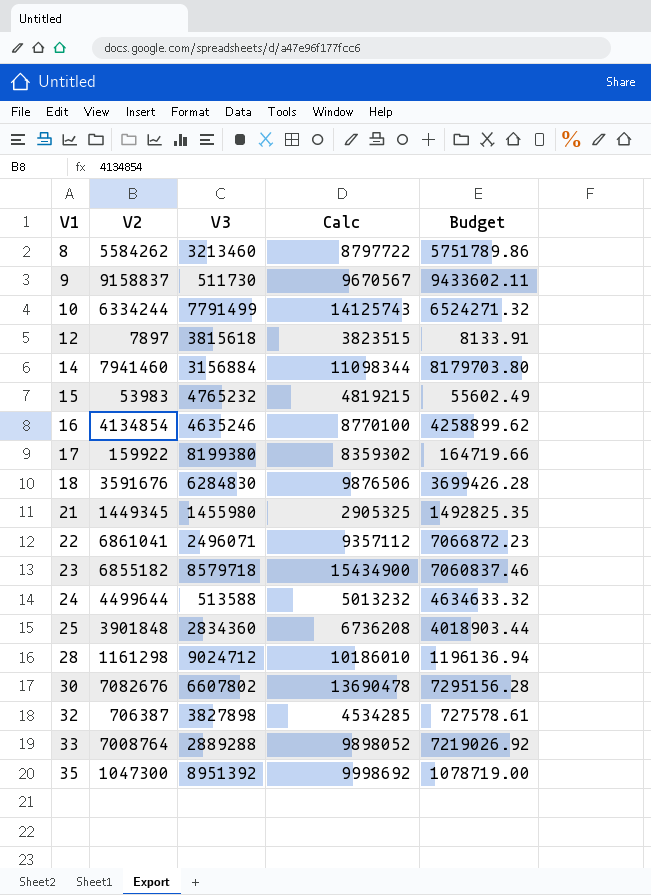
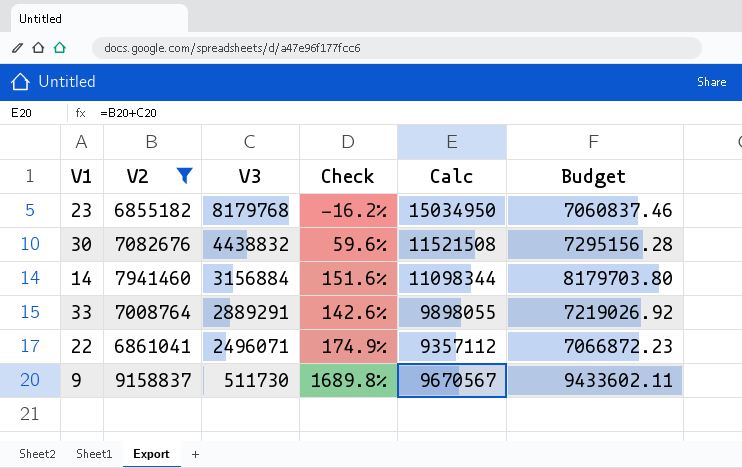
filter: none -> V2 >= 6855182
row order: V1 ascending -> V3 descending
column Check | formula: none -> ([V2] - [V3]) / [V3]
23 | V3: 8579718 -> 8179768
23 | Calc: 15434900 -> 15034950
30 | V3: 6607802 -> 4438832
30 | Calc: 13690478 -> 11521508
33 | V3: 2889288 -> 2889291
33 | Calc: 9898052 -> 9898055

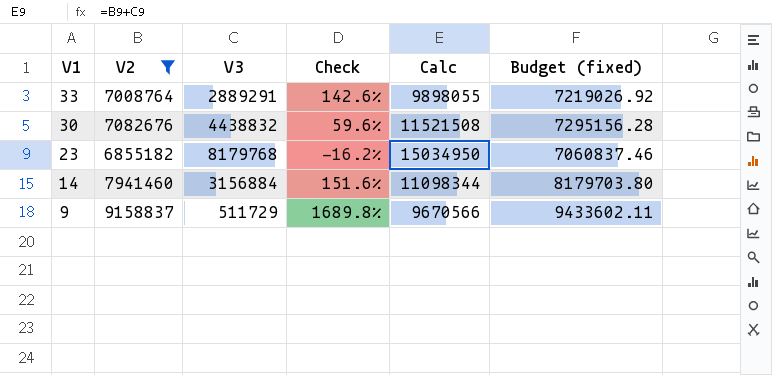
row order: V3 descending -> V1 descending
column name: Budget -> Budget (fixed)
row 22: 6861041 | 2496071 | 174.9% | 9357112 | 7066872.23 -> none
9 | V3: 511730 -> 511729
9 | Calc: 9670567 -> 9670566

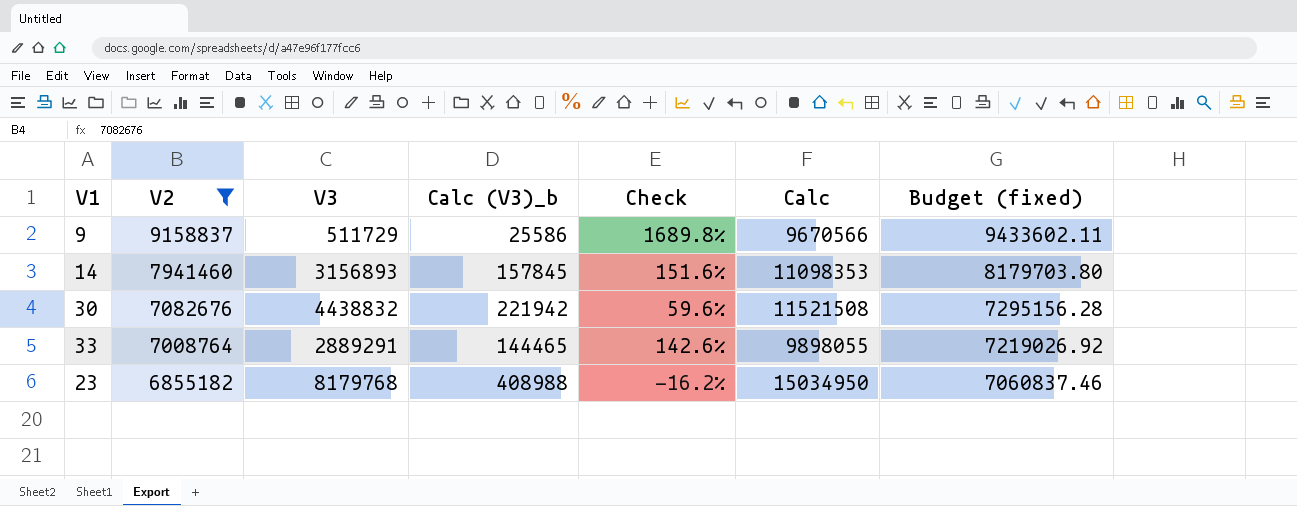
row order: V1 descending -> V2 descending
column Calc (V3)_b | formula: none -> [V3] * 0.05
14 | V3: 3156884 -> 3156893
14 | Calc: 11098344 -> 11098353

